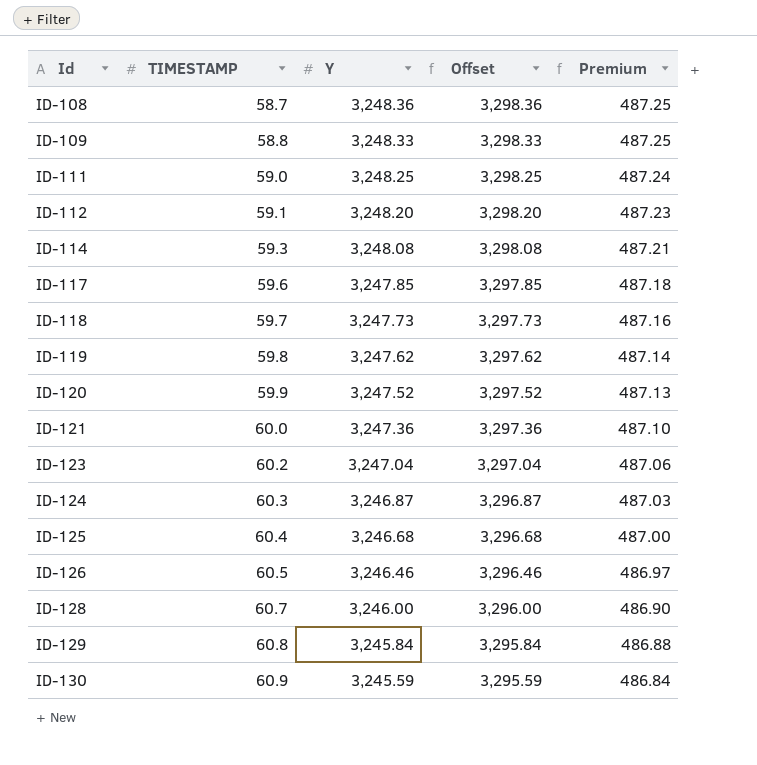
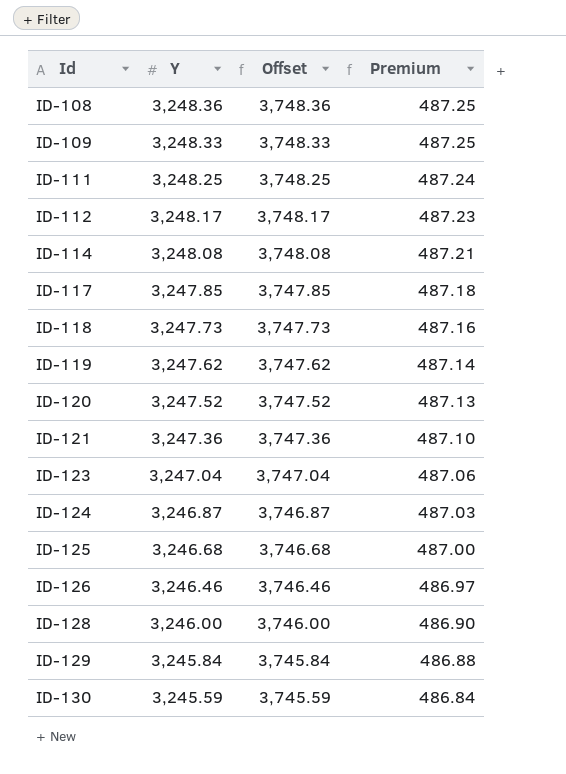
column TIMESTAMP | position: 2 -> none
column Offset | formula: [Y] + 50 -> [Y] + 500
ID-112 | Y: 3,248.20 -> 3,248.17

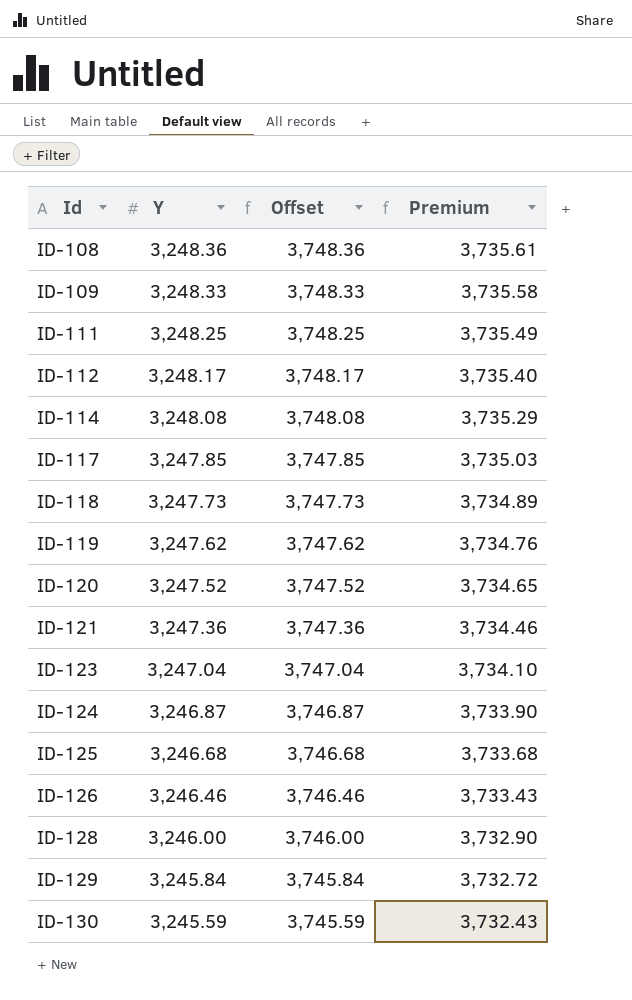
column Premium | formula: [Y] * 0.15 -> [Y] * 1.15

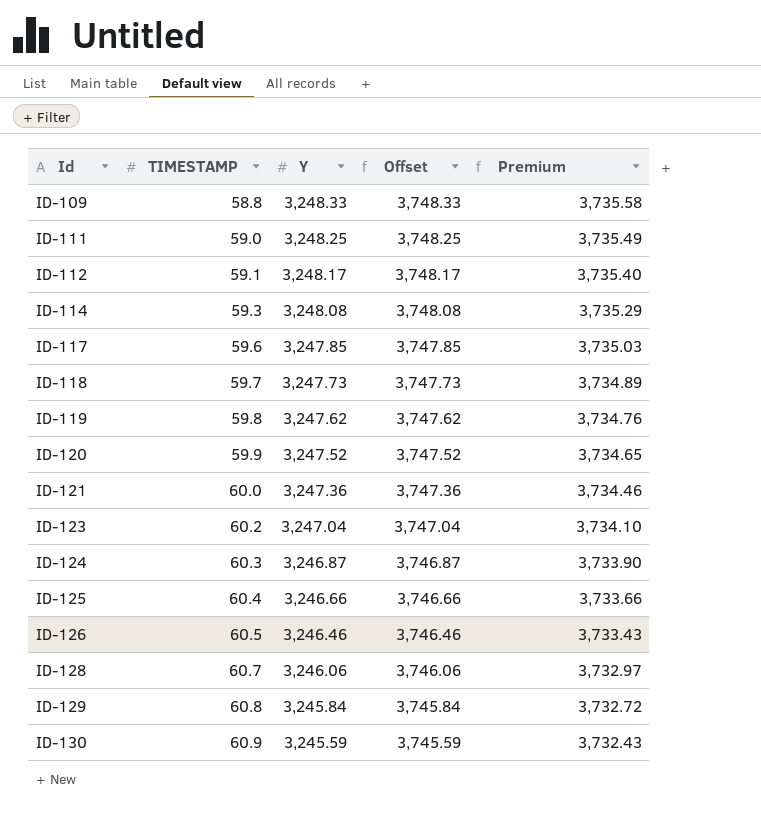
column TIMESTAMP | position: none -> 2
row ID-108: 3,248.36 | 3,748.36 | 3,735.61 -> none
ID-125 | Y: 3,246.68 -> 3,246.66
ID-125 | Offset: 3,746.68 -> 3,746.66
ID-125 | Premium: 3,733.68 -> 3,733.66
ID-128 | Y: 3,246.00 -> 3,246.06
ID-128 | Offset: 3,746.00 -> 3,746.06
ID-128 | Premium: 3,732.90 -> 3,732.97

